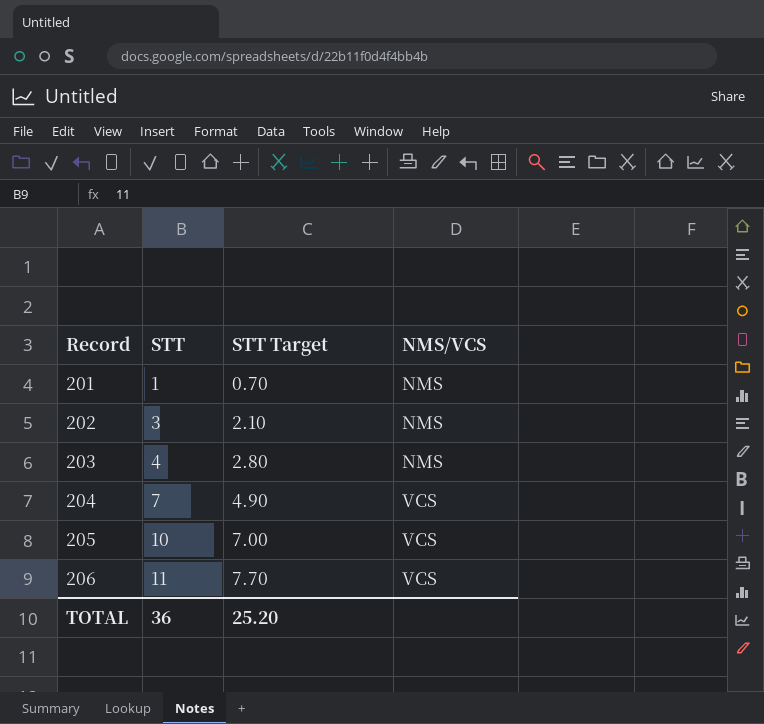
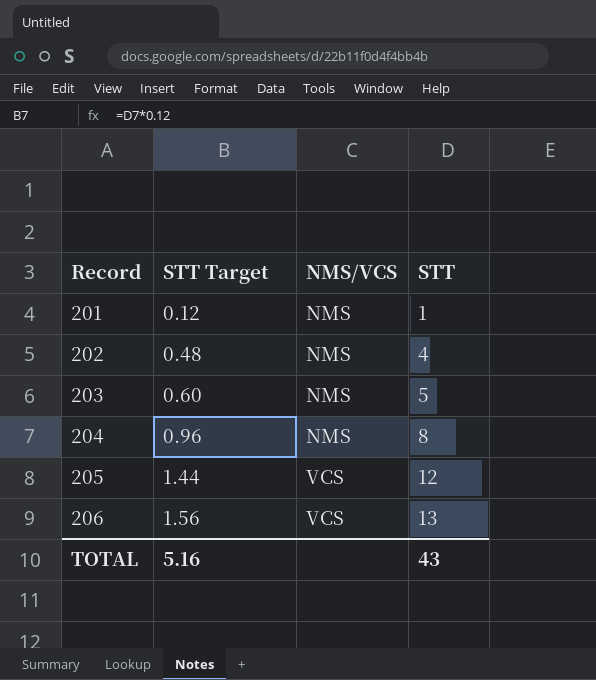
column STT Target | formula: [STT] * 0.7 -> [STT] * 0.12
column STT | position: 2 -> 4
202 | STT: 3 -> 4
203 | STT: 4 -> 5
204 | NMS/VCS: VCS -> NMS
204 | STT: 7 -> 8
205 | STT: 10 -> 12
206 | STT: 11 -> 13
TOTAL | STT Target: 25.20 -> 5.16
TOTAL | STT: 36 -> 43

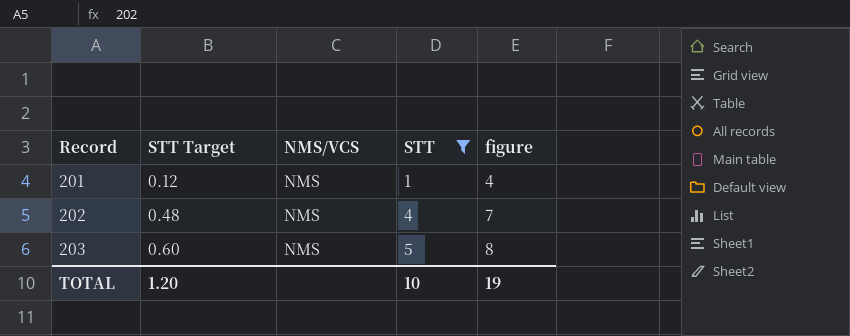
filter: none -> STT <= 5
column figure | formula: none -> [STT] + 3
TOTAL | STT Target: 5.16 -> 1.20
TOTAL | STT: 43 -> 10

